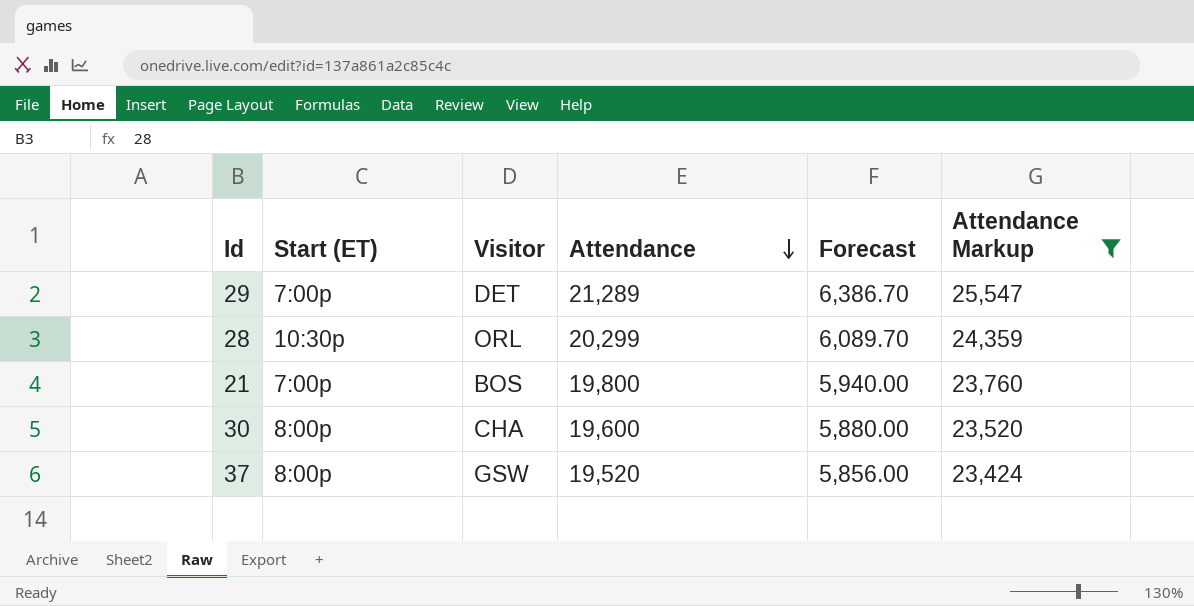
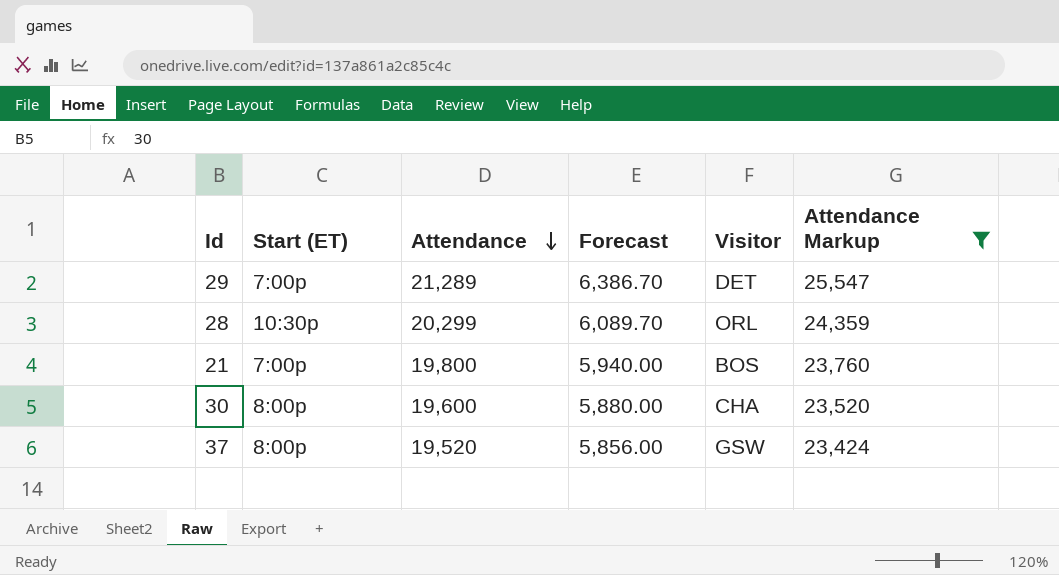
column Visitor | position: 3 -> 5

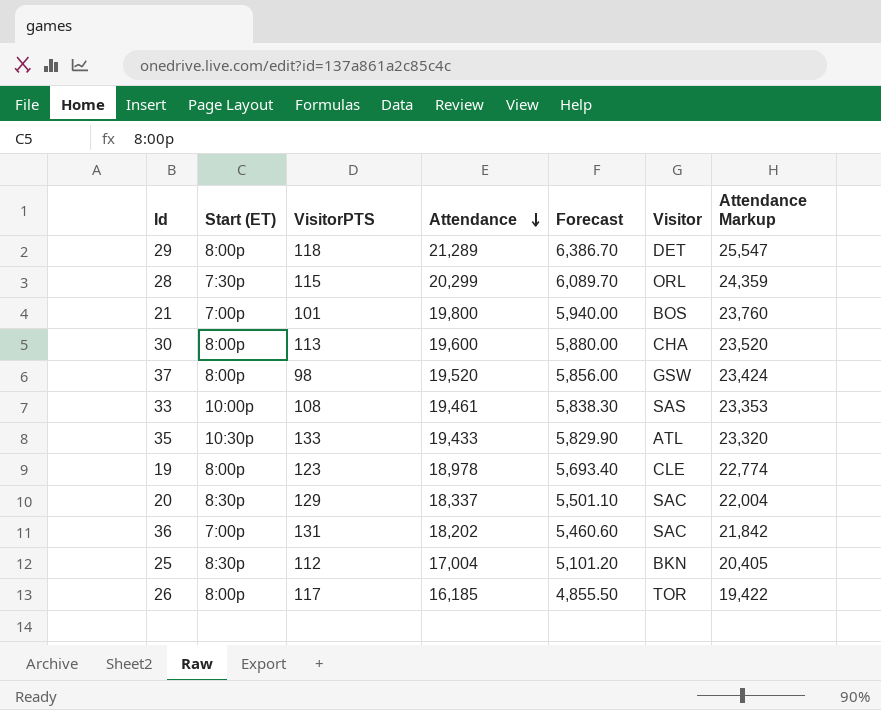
filter: Attendance Markup >= 23,424 -> none
column VisitorPTS | position: none -> 3
29 | Start (ET): 7:00p -> 8:00p
28 | Start (ET): 10:30p -> 7:30p

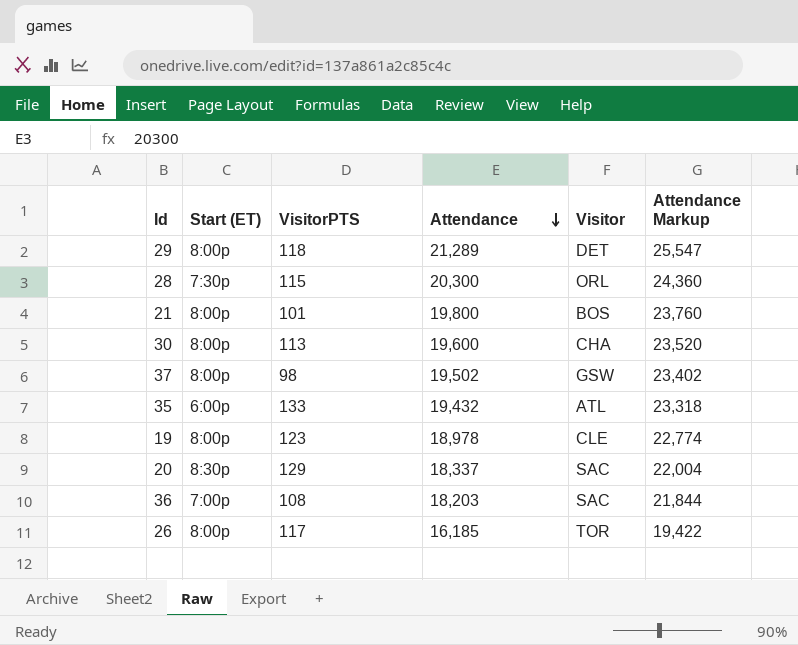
column Forecast | formula: [Attendance] * 0.3 -> none
row 33: 10:00p | 108 | 19,461 | 5,838.30 | SAS | 23,353 -> none
row 25: 8:30p | 112 | 17,004 | 5,101.20 | BKN | 20,405 -> none
28 | Attendance: 20,299 -> 20,300
28 | Attendance Markup: 24,359 -> 24,360
21 | Start (ET): 7:00p -> 8:00p
37 | Attendance: 19,520 -> 19,502
37 | Attendance Markup: 23,424 -> 23,402
35 | Start (ET): 10:30p -> 6:00p
35 | Attendance: 19,433 -> 19,432
35 | Attendance Markup: 23,320 -> 23,318
36 | VisitorPTS: 131 -> 108
36 | Attendance: 18,202 -> 18,203
36 | Attendance Markup: 21,842 -> 21,844

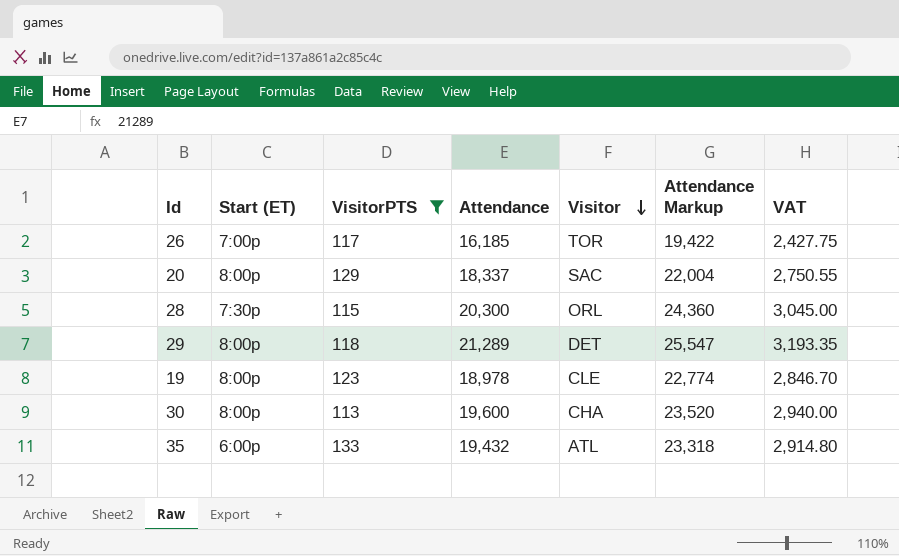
filter: none -> VisitorPTS >= 113
row order: Attendance descending -> Visitor descending
column VAT | formula: none -> [Attendance] * 0.15
26 | Start (ET): 8:00p -> 7:00p
20 | Start (ET): 8:30p -> 8:00p

